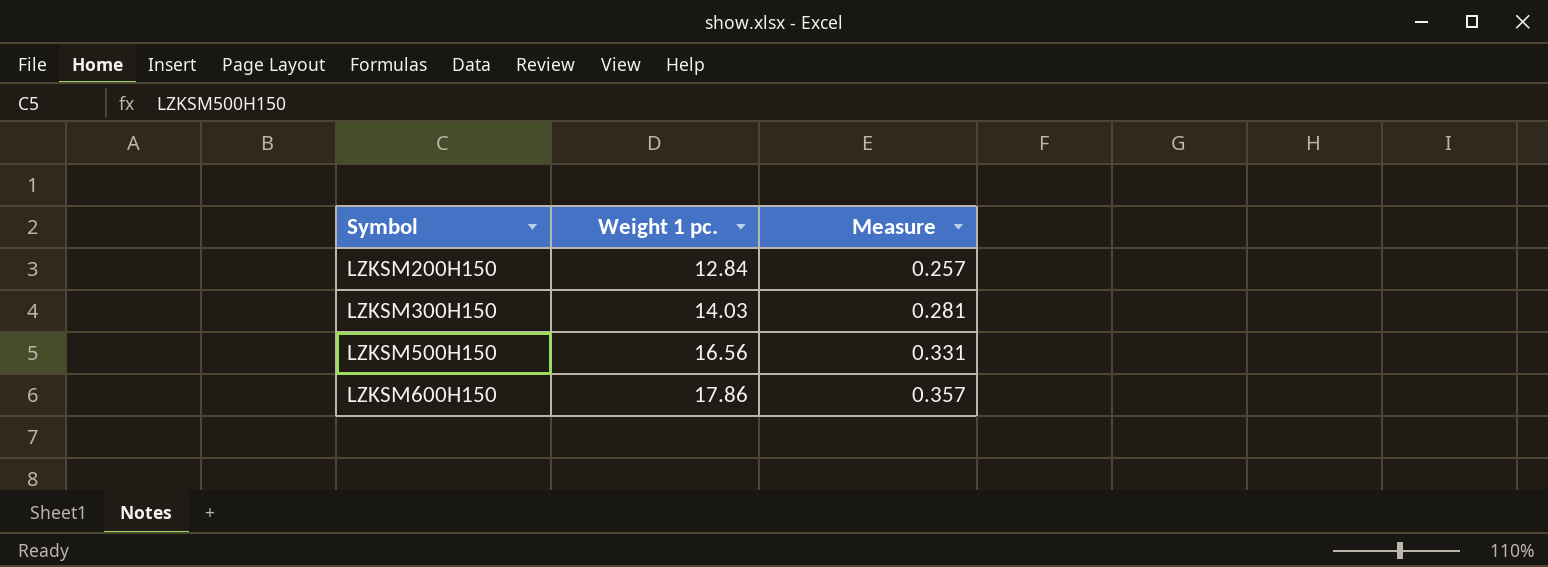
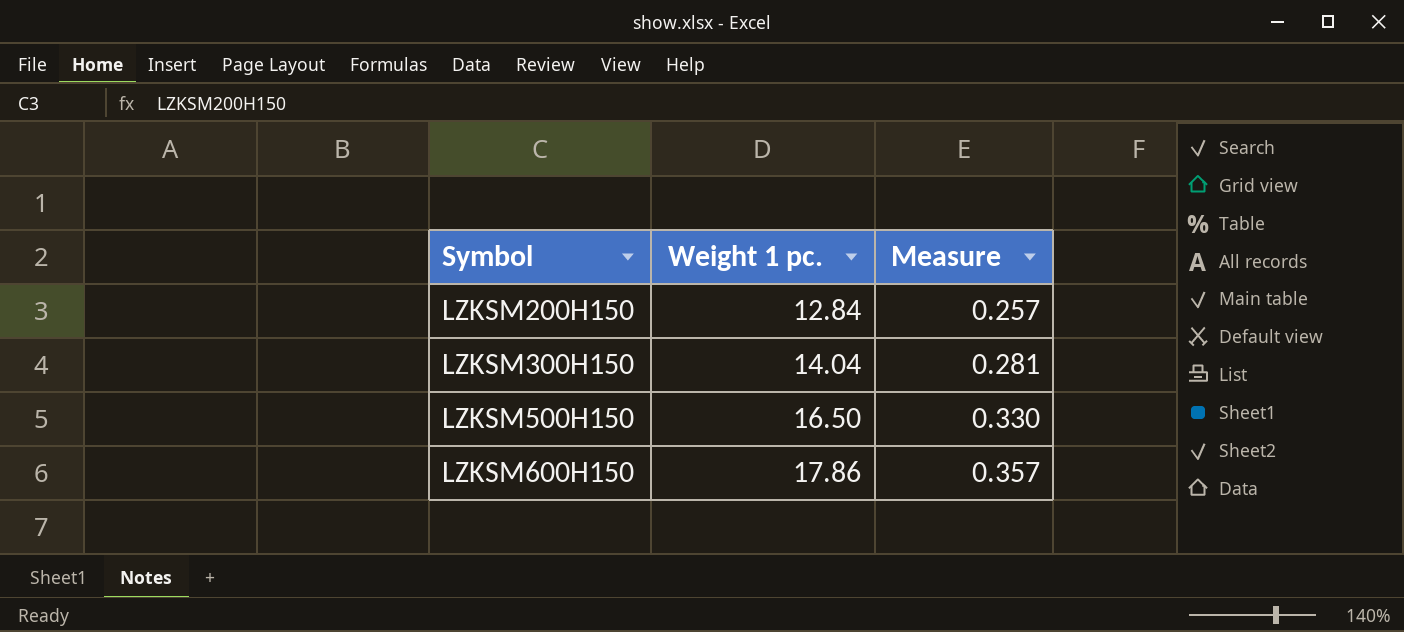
LZKSM300H150 | Weight 1 pc.: 14.03 -> 14.04
LZKSM500H150 | Weight 1 pc.: 16.56 -> 16.50
LZKSM500H150 | Measure: 0.331 -> 0.330

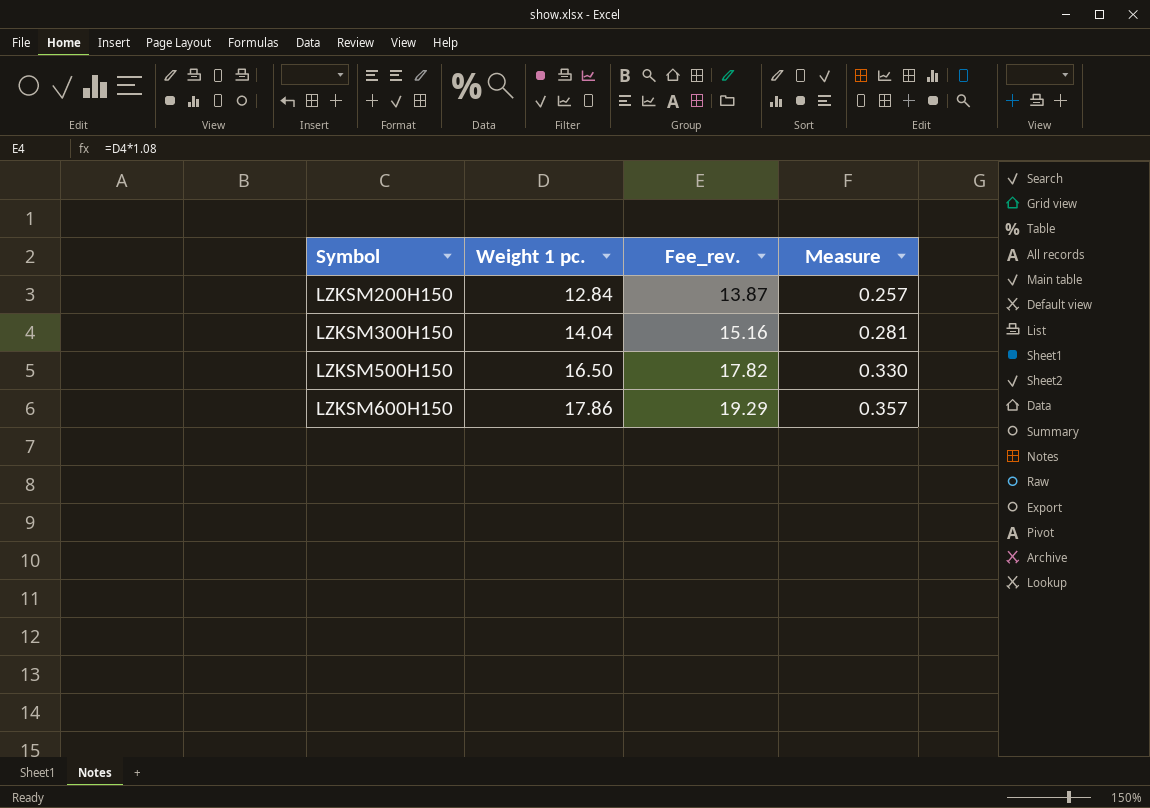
column Fee_rev. | formula: none -> [Weight 1 pc.] * 1.08

